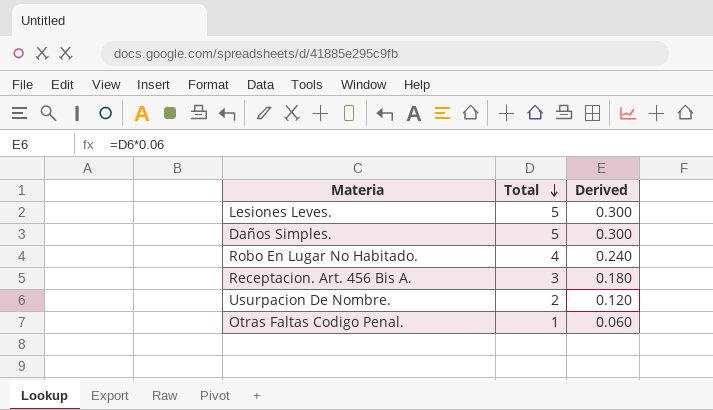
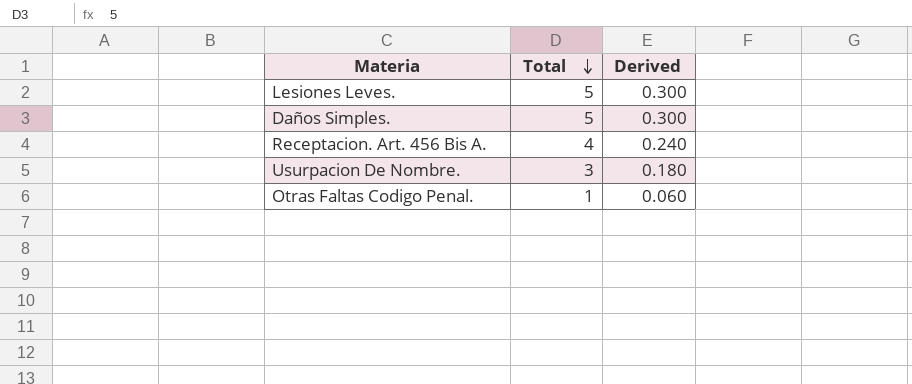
row Robo En Lugar No Habitado.: 4 | 0.240 -> none
Receptacion. Art. 456 Bis A. | Total: 3 -> 4
Receptacion. Art. 456 Bis A. | Derived: 0.180 -> 0.240
Usurpacion De Nombre. | Total: 2 -> 3
Usurpacion De Nombre. | Derived: 0.120 -> 0.180

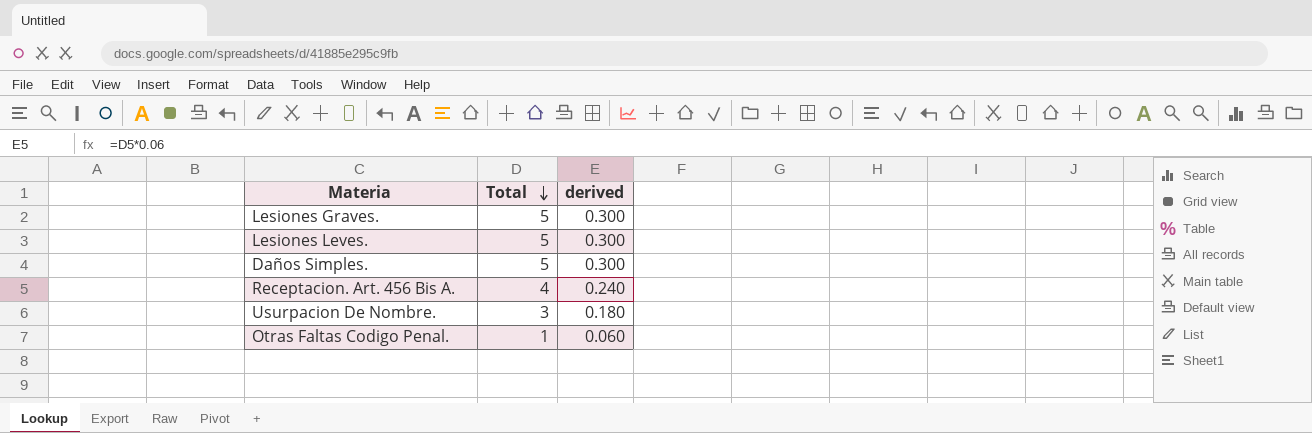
column name: Derived -> derived
row Lesiones Graves.: none -> 5 | 0.300

